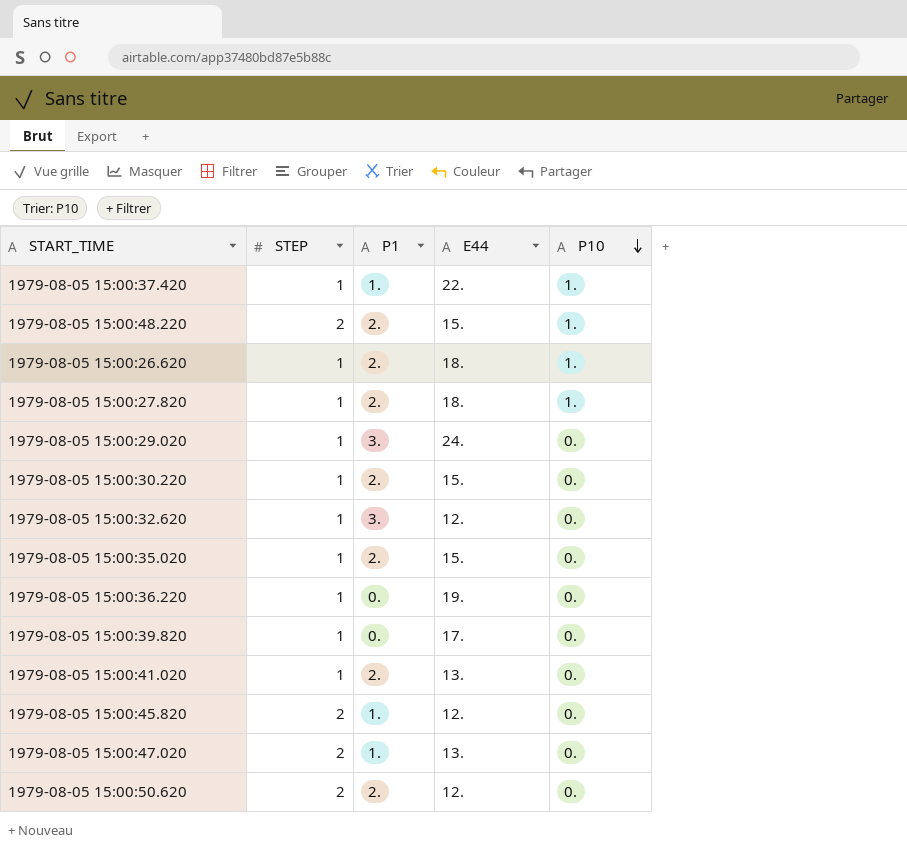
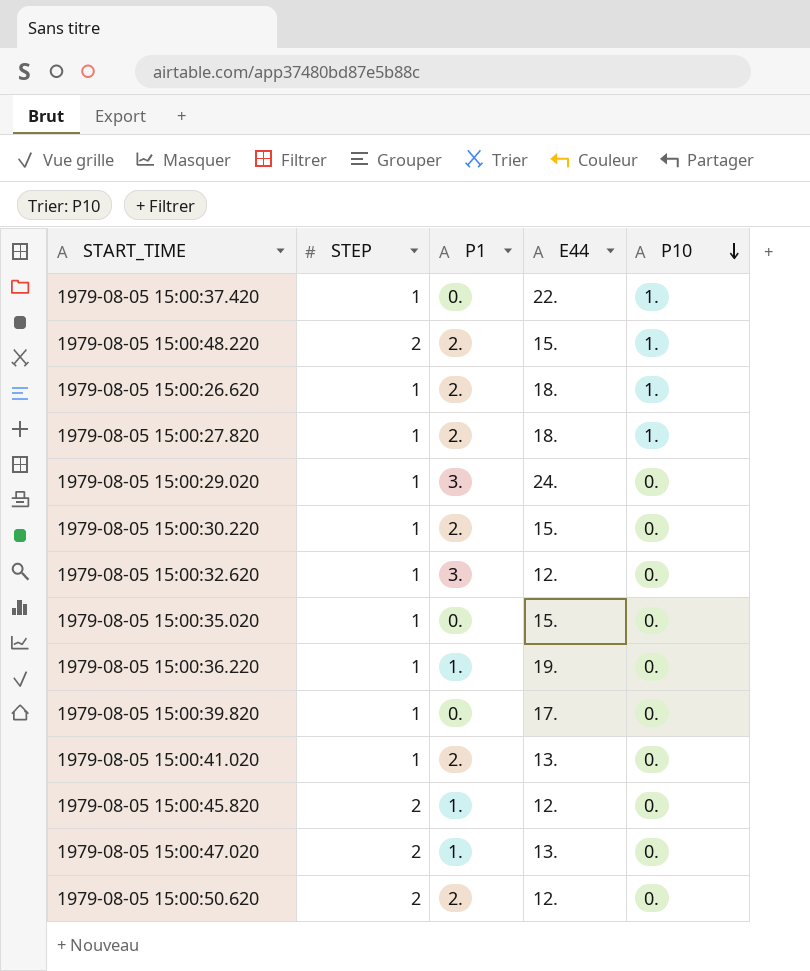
1979-08-05 15:00:37.420 | P1: 1. -> 0.
1979-08-05 15:00:35.020 | P1: 2. -> 0.
1979-08-05 15:00:36.220 | P1: 0. -> 1.

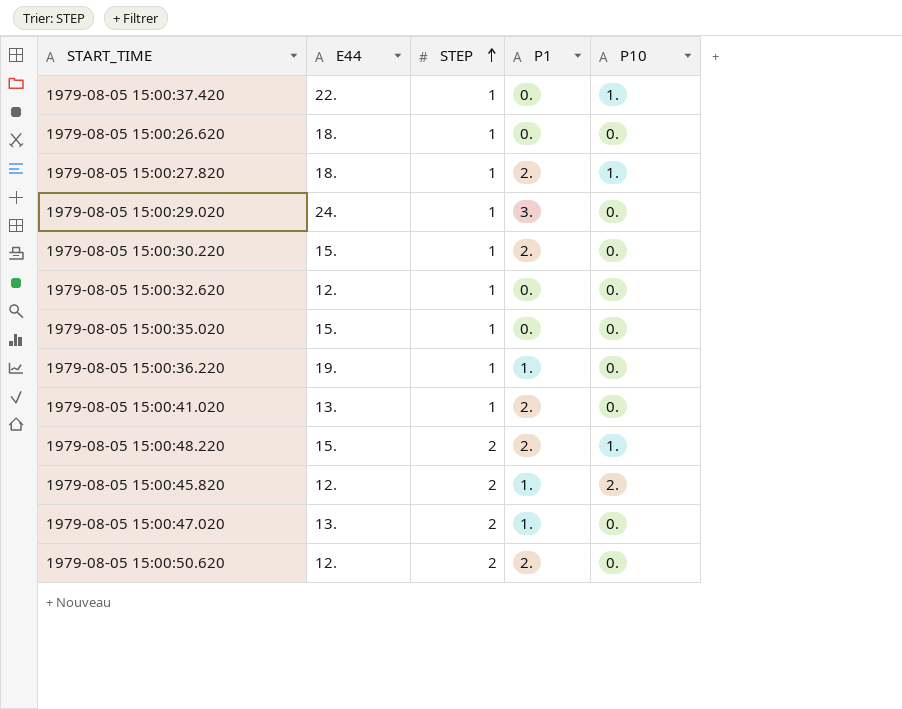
row order: P10 descending -> STEP ascending
column E44 | position: 4 -> 2
row 1979-08-05 15:00:39.820: 1 | 0. | 17. | 0. -> none
1979-08-05 15:00:26.620 | P1: 2. -> 0.
1979-08-05 15:00:26.620 | P10: 1. -> 0.
1979-08-05 15:00:32.620 | P1: 3. -> 0.
1979-08-05 15:00:45.820 | P10: 0. -> 2.

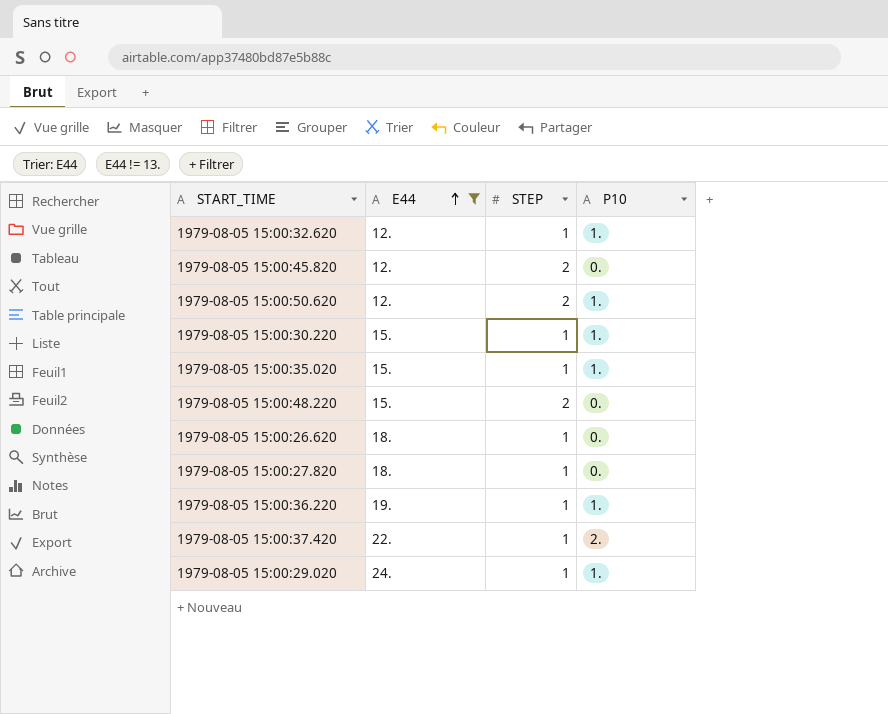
filter: none -> E44 != 13.
row order: STEP ascending -> E44 ascending
column P1 | position: 4 -> none
1979-08-05 15:00:32.620 | P10: 0. -> 1.
1979-08-05 15:00:45.820 | P10: 2. -> 0.
1979-08-05 15:00:50.620 | P10: 0. -> 1.
1979-08-05 15:00:30.220 | P10: 0. -> 1.
1979-08-05 15:00:35.020 | P10: 0. -> 1.
1979-08-05 15:00:48.220 | P10: 1. -> 0.
1979-08-05 15:00:27.820 | P10: 1. -> 0.
1979-08-05 15:00:36.220 | P10: 0. -> 1.
1979-08-05 15:00:37.420 | P10: 1. -> 2.
1979-08-05 15:00:29.020 | P10: 0. -> 1.

